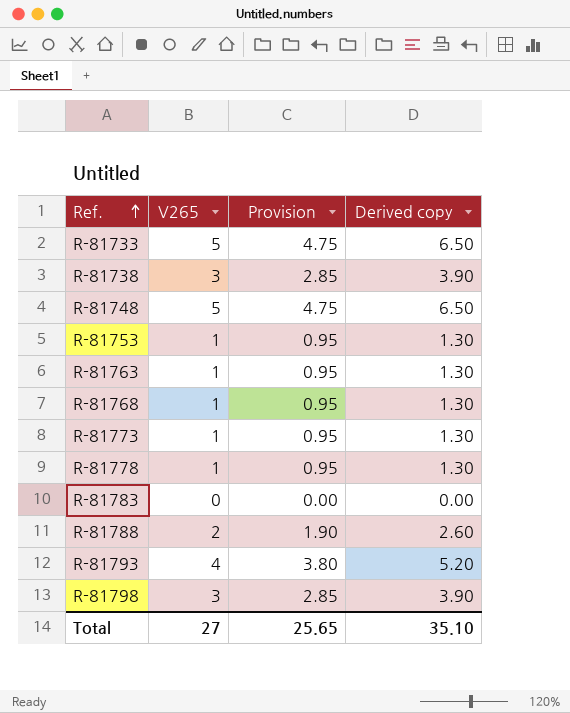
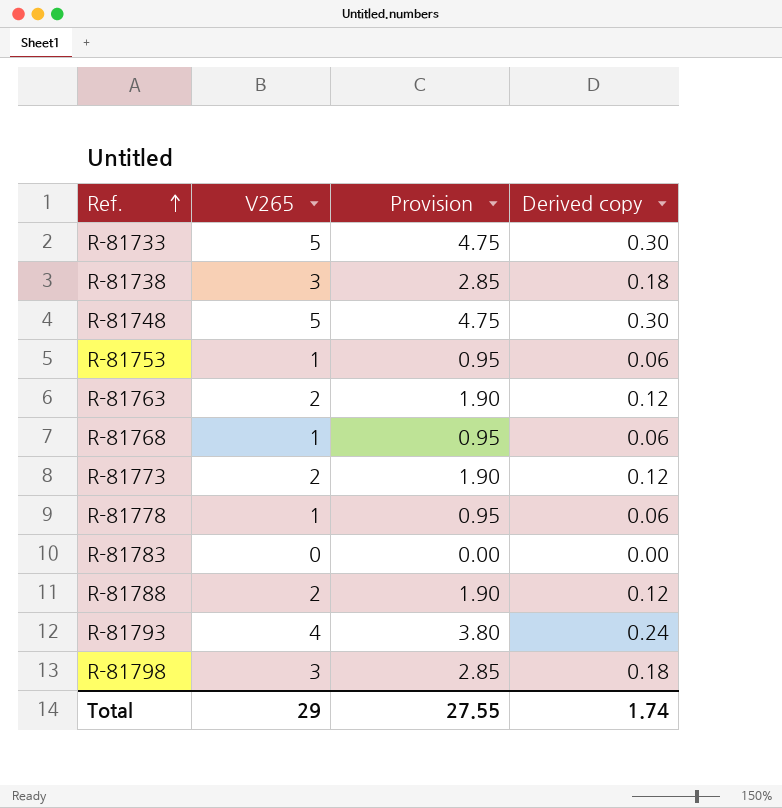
column Derived copy | formula: [V265] * 1.3 -> [V265] * 0.06
R-81763 | V265: 1 -> 2
R-81763 | Provision: 0.95 -> 1.90
R-81773 | V265: 1 -> 2
R-81773 | Provision: 0.95 -> 1.90
Total | V265: 27 -> 29
Total | Provision: 25.65 -> 27.55
Total | Derived copy: 35.10 -> 1.74

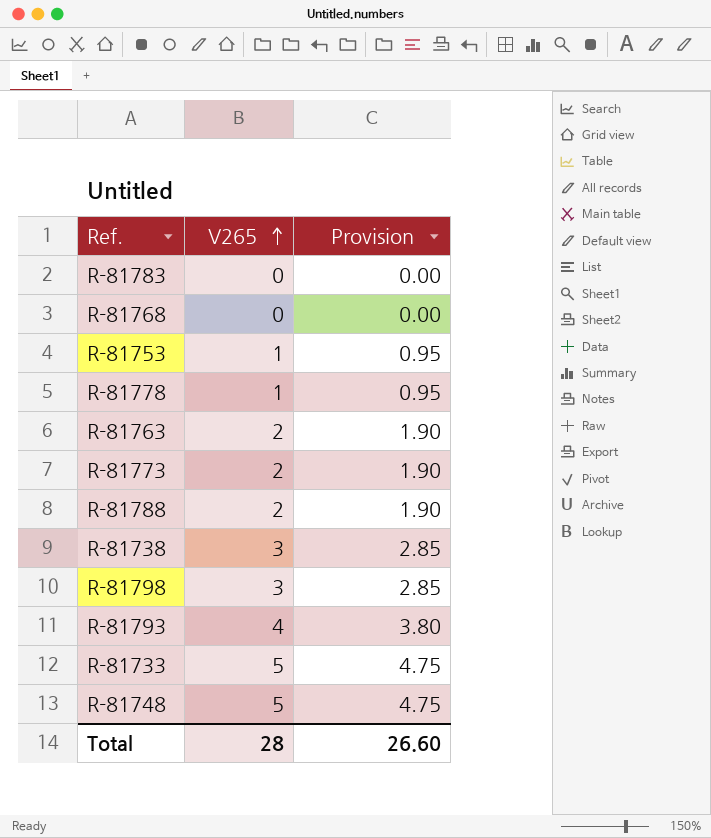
row order: Ref. ascending -> V265 ascending
column Derived copy | formula: [V265] * 0.06 -> none
R-81768 | V265: 1 -> 0
R-81768 | Provision: 0.95 -> 0.00
Total | V265: 29 -> 28
Total | Provision: 27.55 -> 26.60

